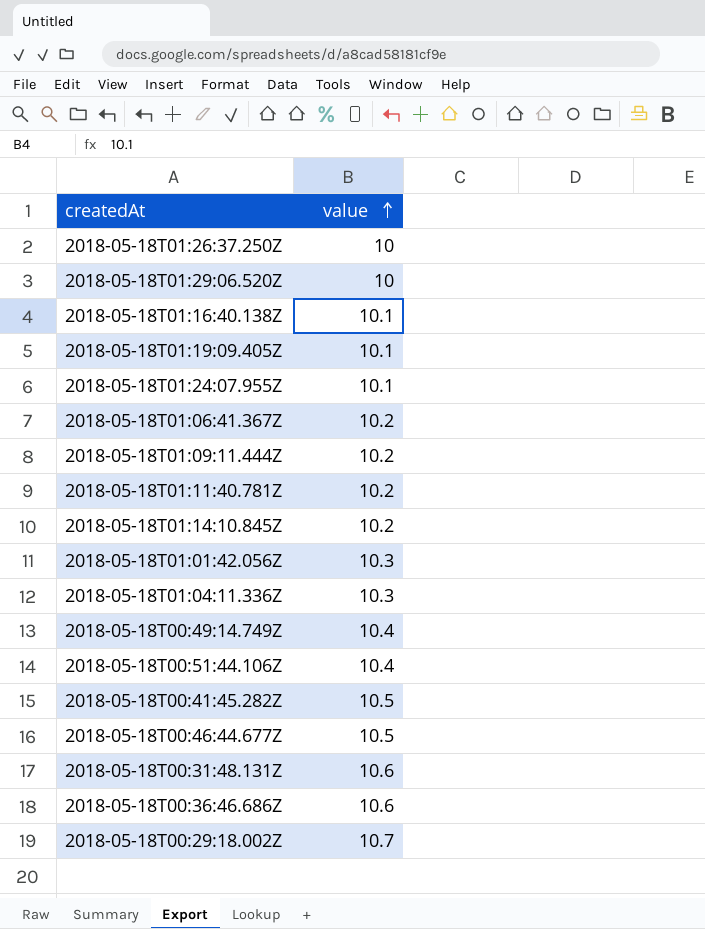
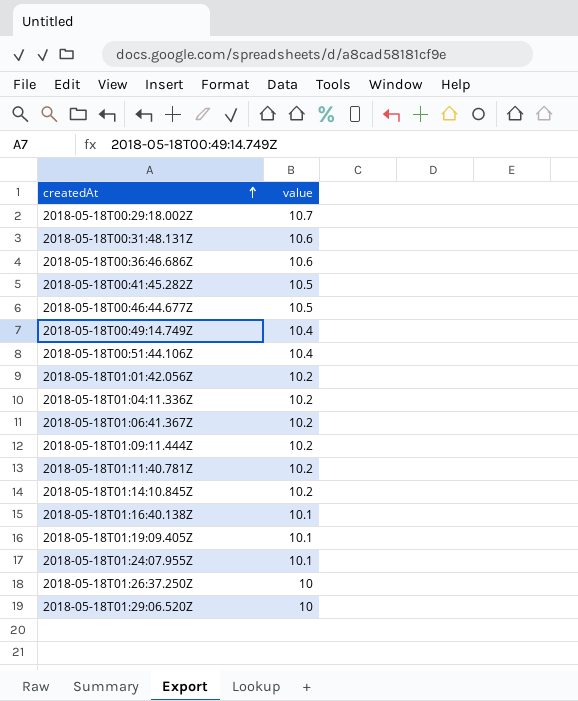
row order: value ascending -> createdAt ascending
2018-05-18T01:01:42.056Z | value: 10.3 -> 10.2
2018-05-18T01:04:11.336Z | value: 10.3 -> 10.2

